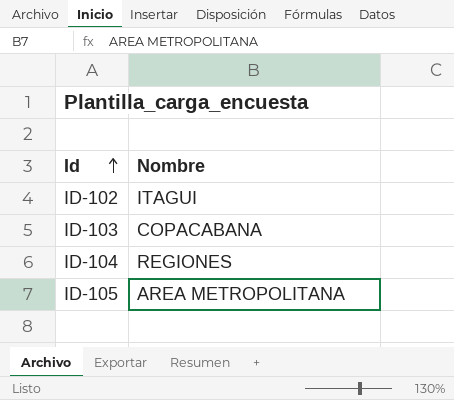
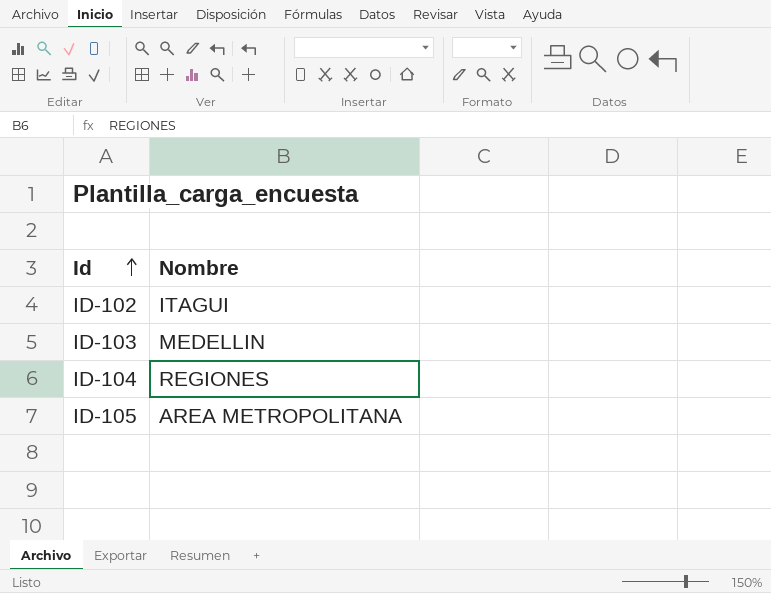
ID-103 | Nombre: COPACABANA -> MEDELLIN

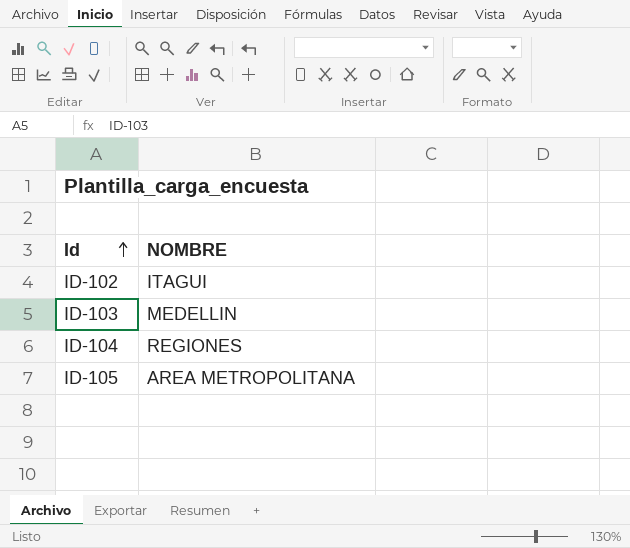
column name: Nombre -> NOMBRE

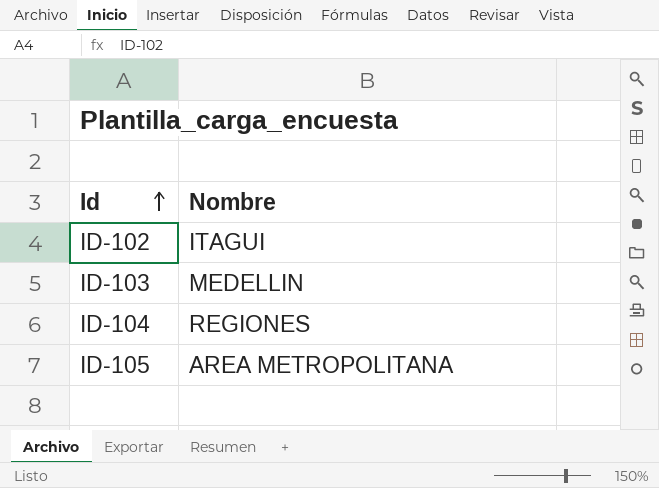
column name: NOMBRE -> Nombre

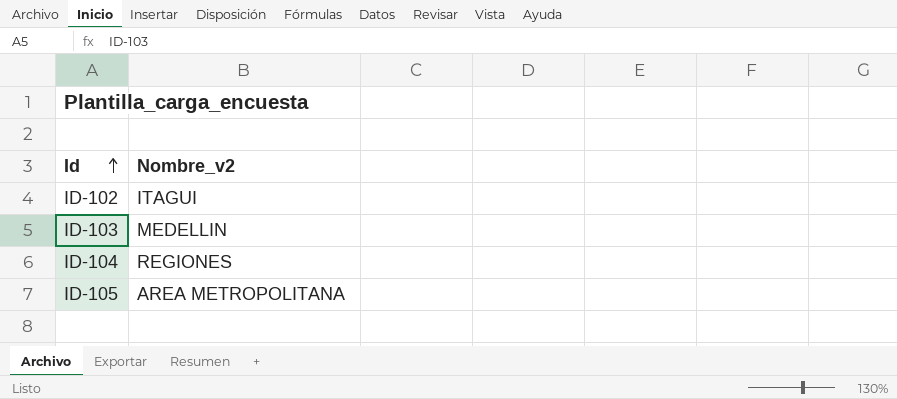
column name: Nombre -> Nombre_v2

